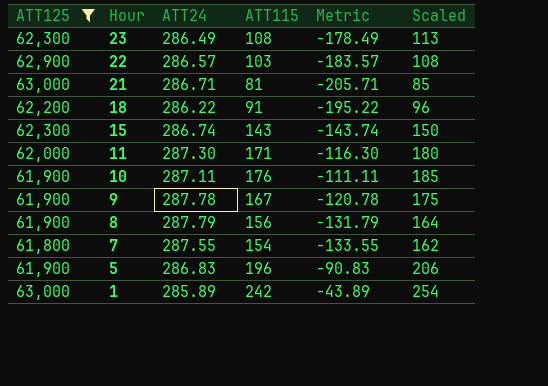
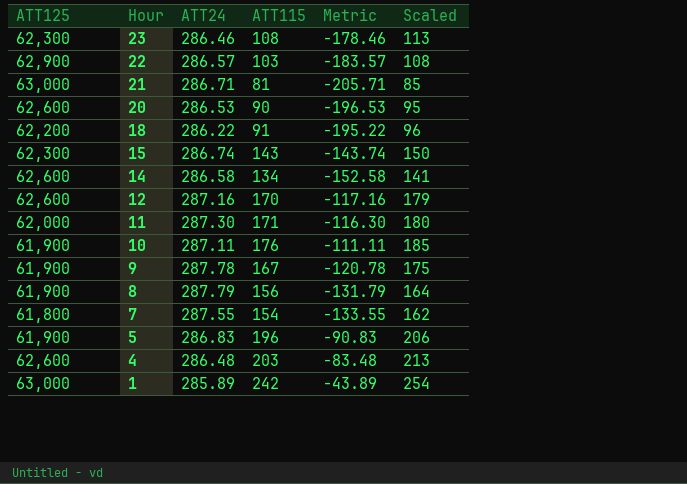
filter: ATT125 != 62,600 -> none
23 | ATT24: 286.49 -> 286.46
23 | Metric: -178.49 -> -178.46

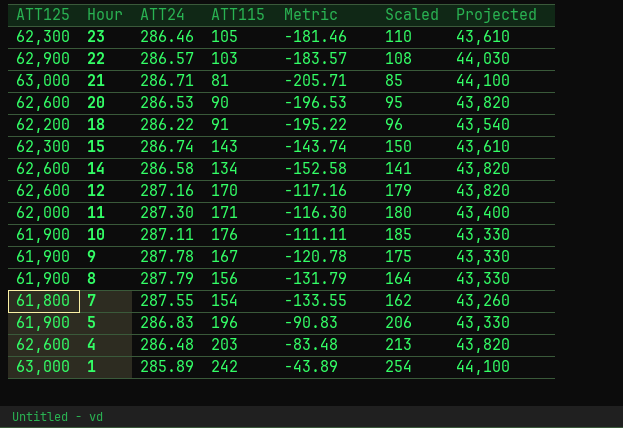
column Projected | formula: none -> [ATT125] * 0.7
23 | ATT115: 108 -> 105
23 | Metric: -178.46 -> -181.46
23 | Scaled: 113 -> 110

